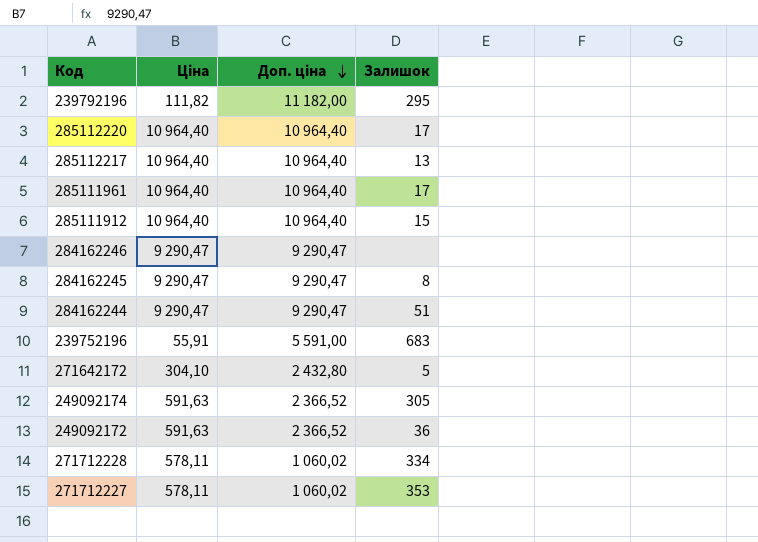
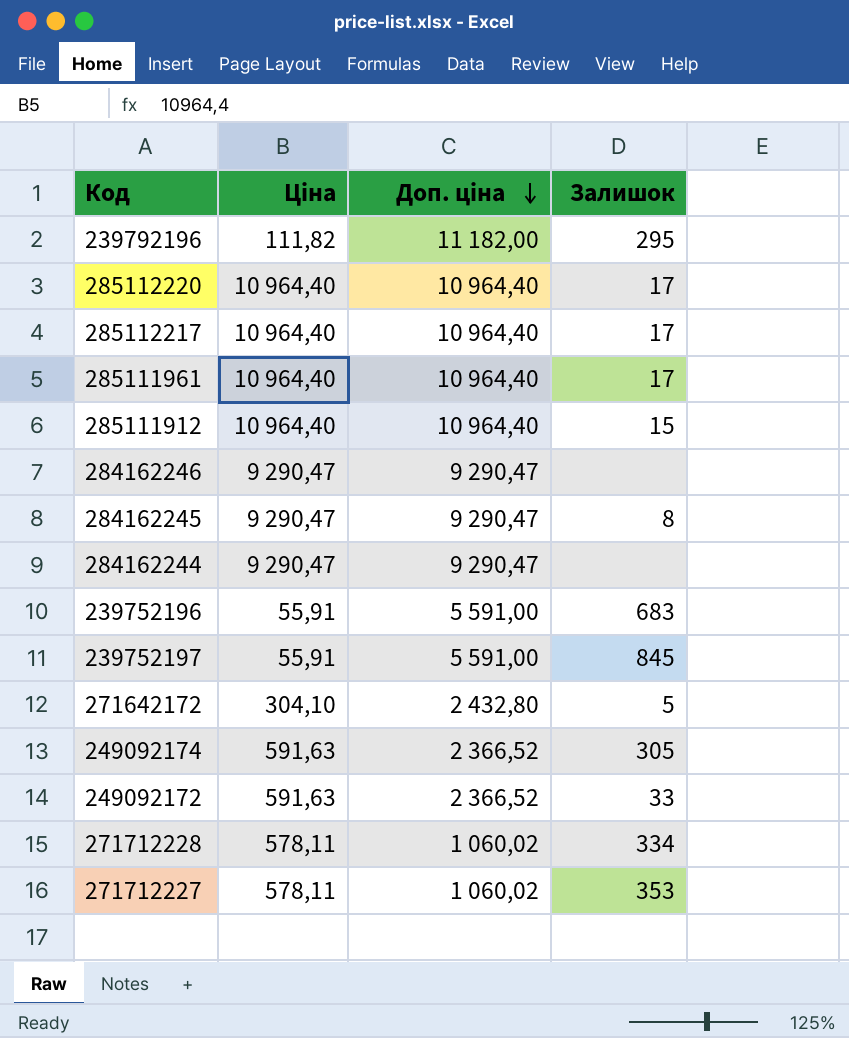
285112217 | Залишок: 13 -> 17
284162244 | Залишок: 51 -> none
row 239752197: none -> 55,91 | 5 591,00 | 845
249092172 | Залишок: 36 -> 33

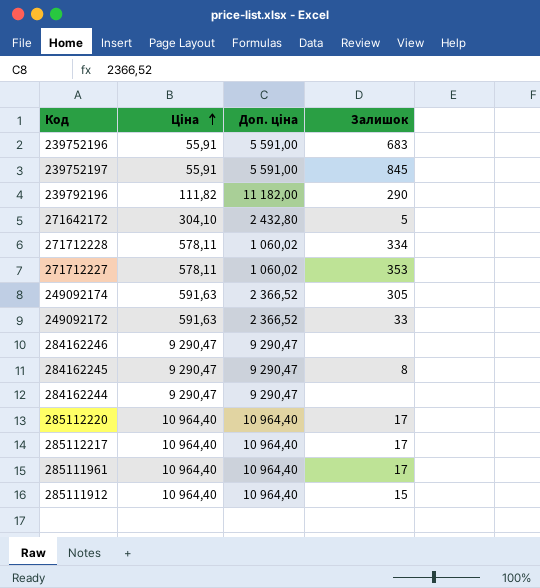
row order: Доп. ціна descending -> Ціна ascending
239792196 | Залишок: 295 -> 290

